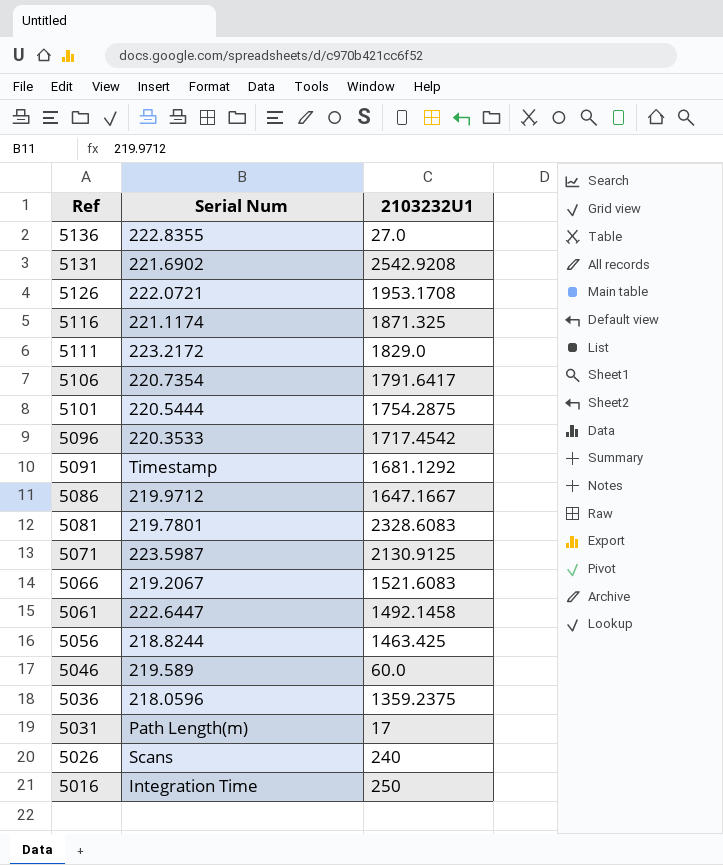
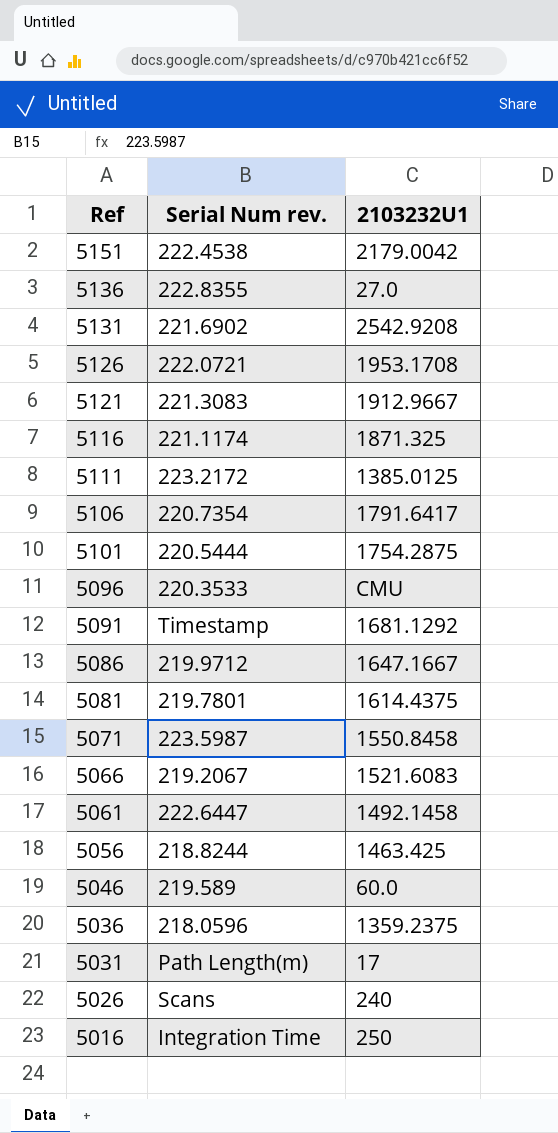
column name: Serial Num -> Serial Num rev.
row 5151: none -> 222.4538 | 2179.0042
row 5121: none -> 221.3083 | 1912.9667
5111 | 2103232U1: 1829.0 -> 1385.0125
5096 | 2103232U1: 1717.4542 -> CMU
5081 | 2103232U1: 2328.6083 -> 1614.4375
5071 | 2103232U1: 2130.9125 -> 1550.8458

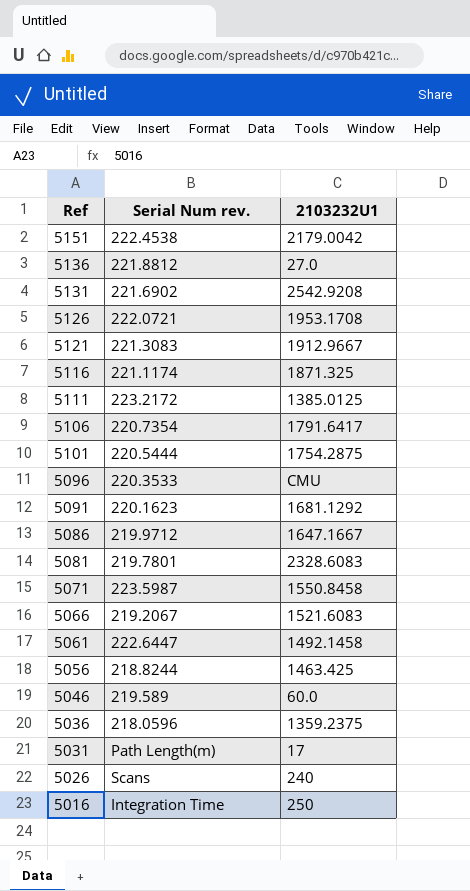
5136 | Serial Num rev.: 222.8355 -> 221.8812
5091 | Serial Num rev.: Timestamp -> 220.1623
5081 | 2103232U1: 1614.4375 -> 2328.6083

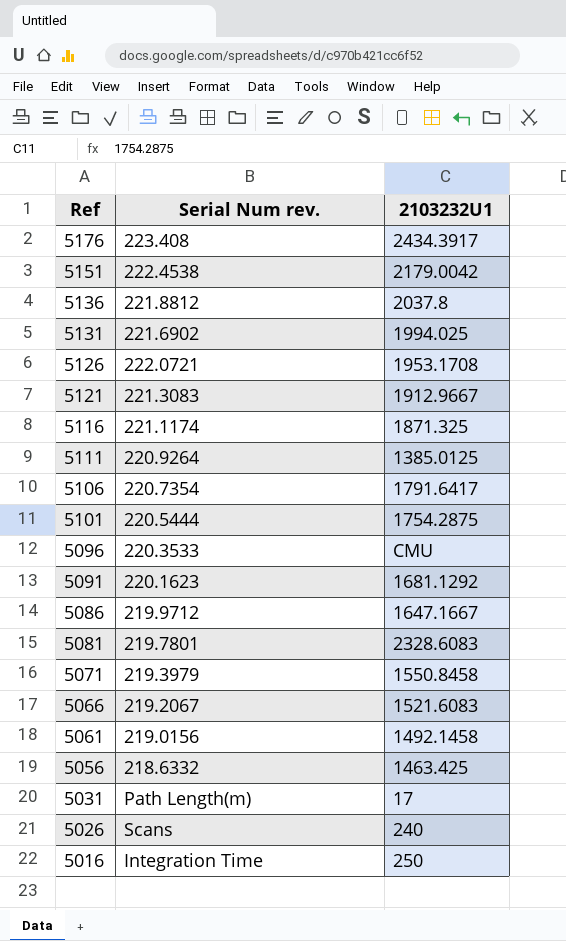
row 5046: 219.589 | 60.0 -> none
row 5036: 218.0596 | 1359.2375 -> none
row 5176: none -> 223.408 | 2434.3917
5136 | 2103232U1: 27.0 -> 2037.8
5131 | 2103232U1: 2542.9208 -> 1994.025
5111 | Serial Num rev.: 223.2172 -> 220.9264
5071 | Serial Num rev.: 223.5987 -> 219.3979
5061 | Serial Num rev.: 222.6447 -> 219.0156
5056 | Serial Num rev.: 218.8244 -> 218.6332

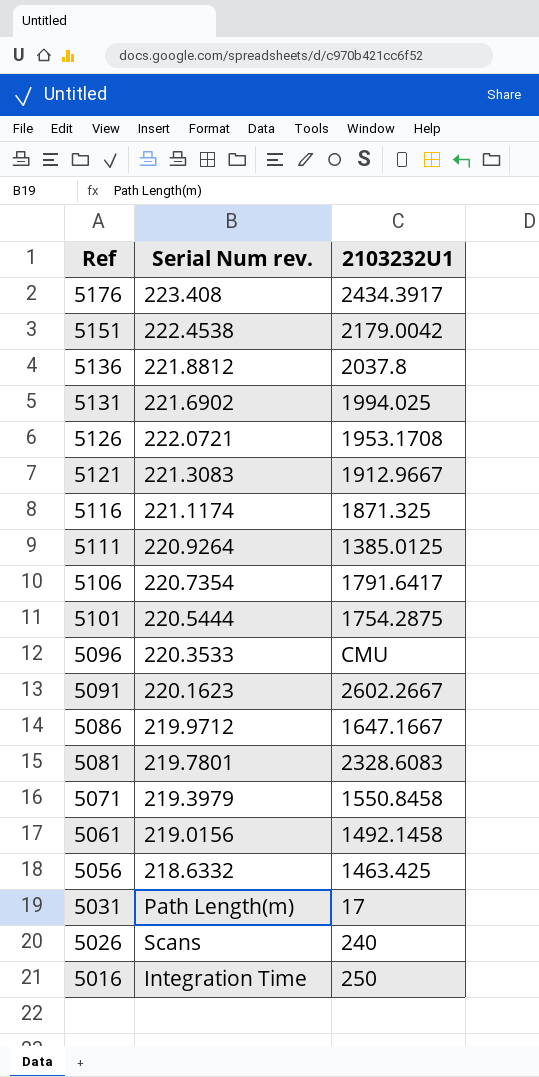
row 5066: 219.2067 | 1521.6083 -> none
5091 | 2103232U1: 1681.1292 -> 2602.2667

